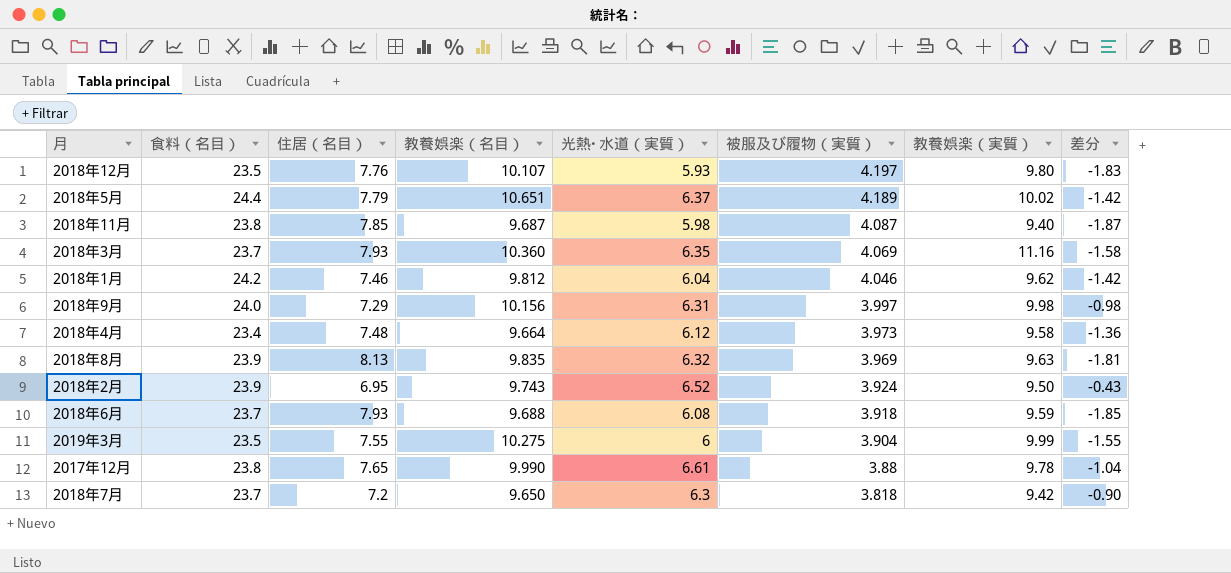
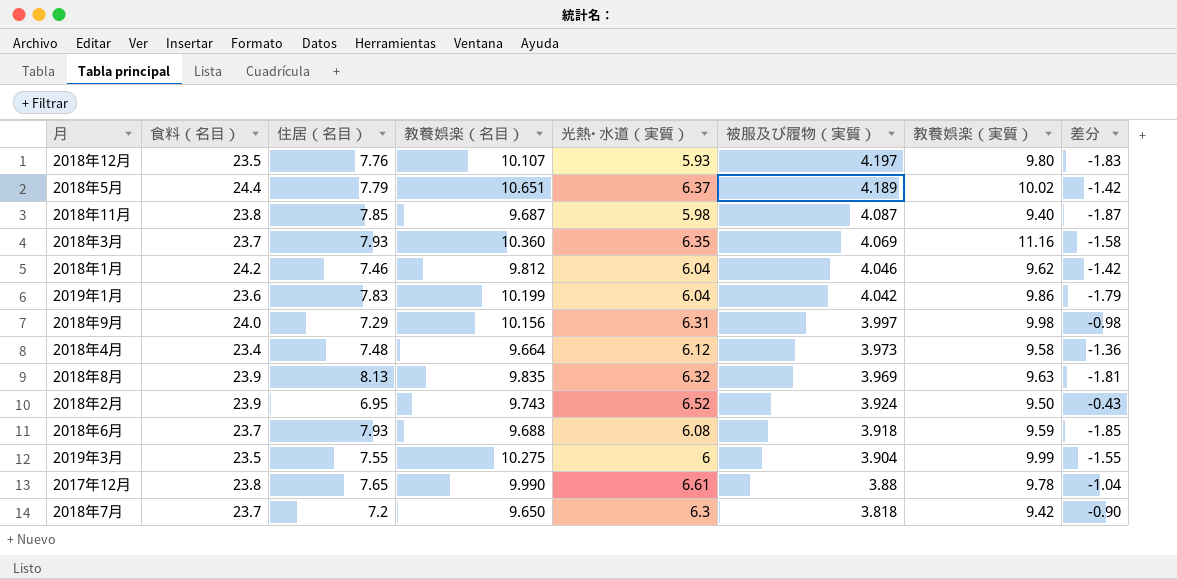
row 2019年1月: none -> 23.6 | 7.83 | 10.199 | 6.04 | 4.042 | 9.86 | -1.79

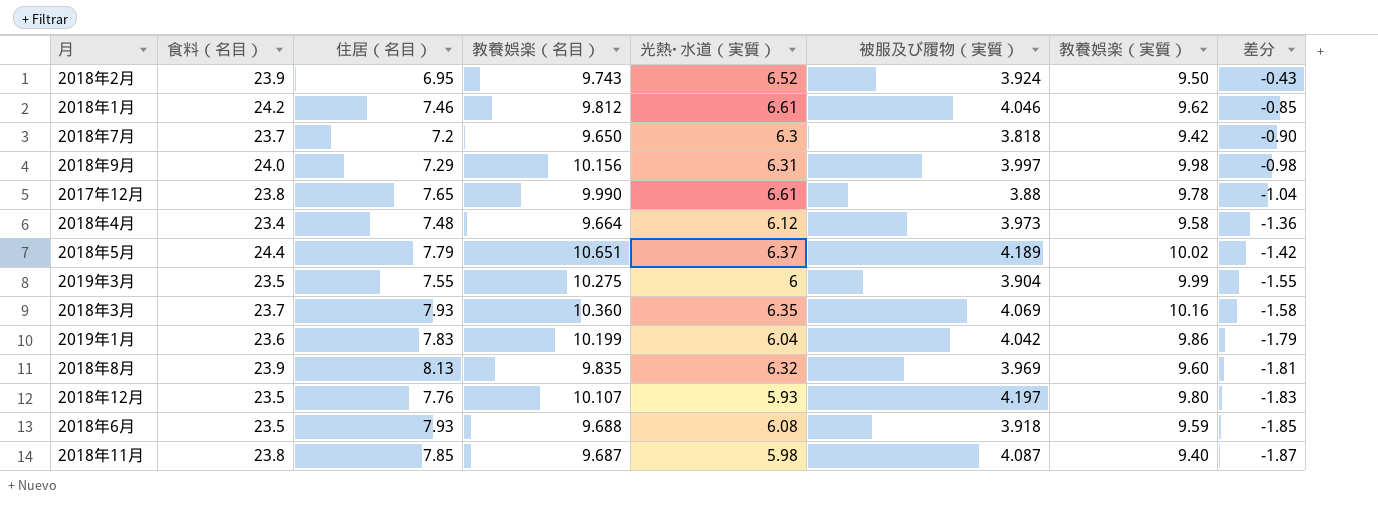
row order: 被服及び履物（実質） descending -> 差分 descending
2018年1月 | 光熱･水道（実質）: 6.04 -> 6.61
2018年1月 | 差分: -1.42 -> -0.85
2018年3月 | 教養娯楽（実質）: 11.16 -> 10.16
2018年8月 | 教養娯楽（実質）: 9.63 -> 9.60
2018年6月 | 食料（名目）: 23.7 -> 23.5

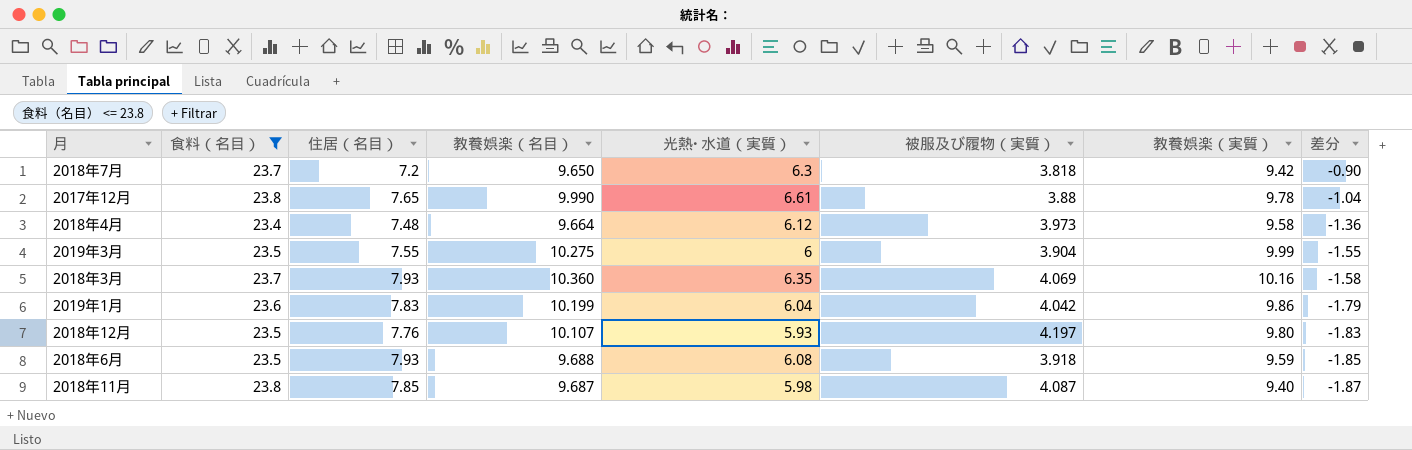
filter: none -> 食料（名目） <= 23.8

